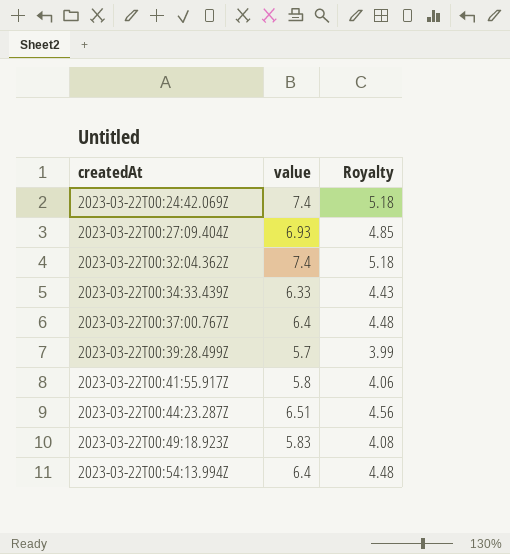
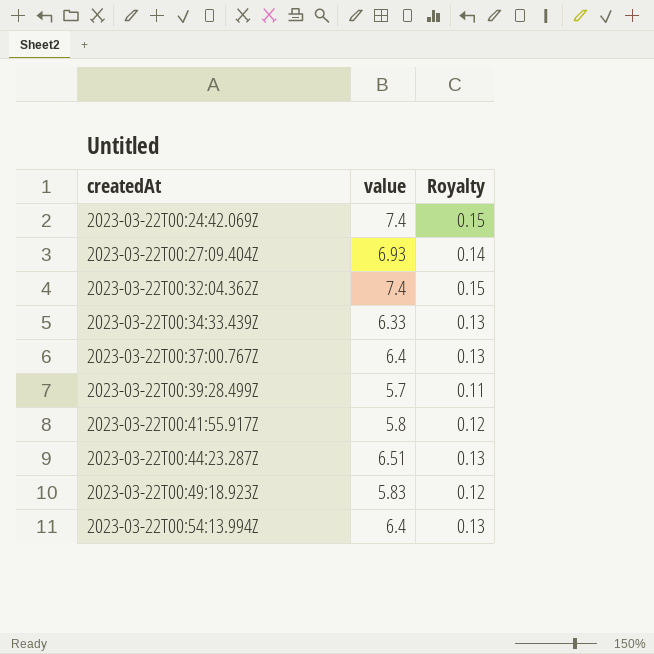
column Royalty | formula: [value] * 0.7 -> [value] * 0.02

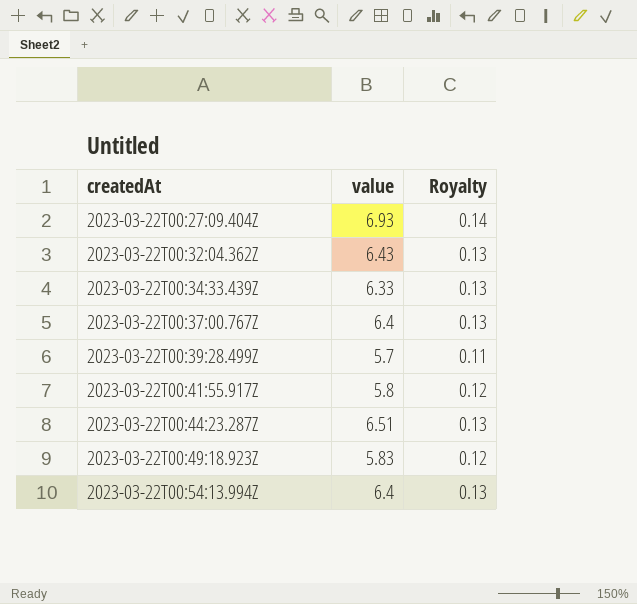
row 2023-03-22T00:24:42.069Z: 7.4 | 0.15 -> none
2023-03-22T00:32:04.362Z | value: 7.4 -> 6.43
2023-03-22T00:32:04.362Z | Royalty: 0.15 -> 0.13

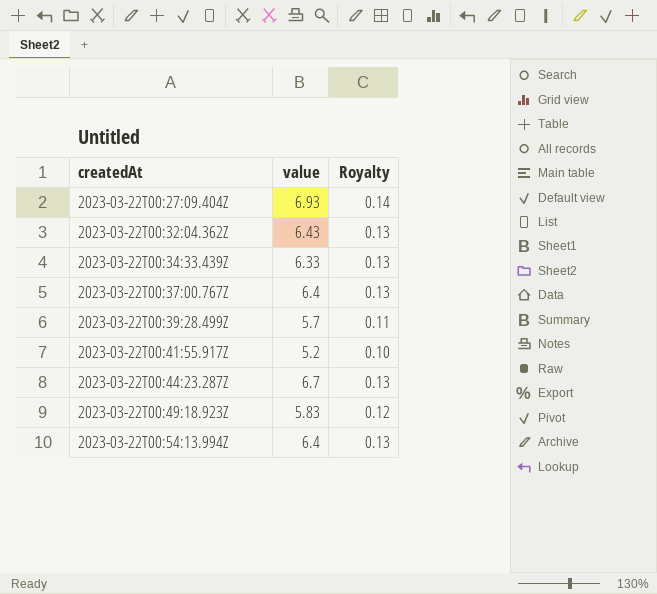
2023-03-22T00:41:55.917Z | value: 5.8 -> 5.2
2023-03-22T00:41:55.917Z | Royalty: 0.12 -> 0.10
2023-03-22T00:44:23.287Z | value: 6.51 -> 6.7

